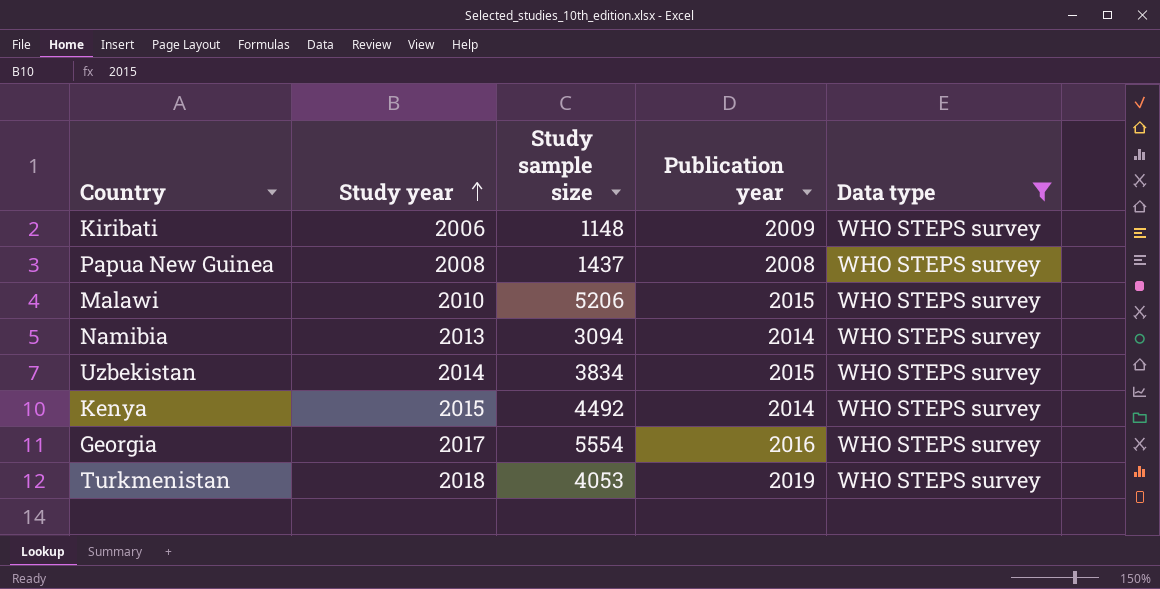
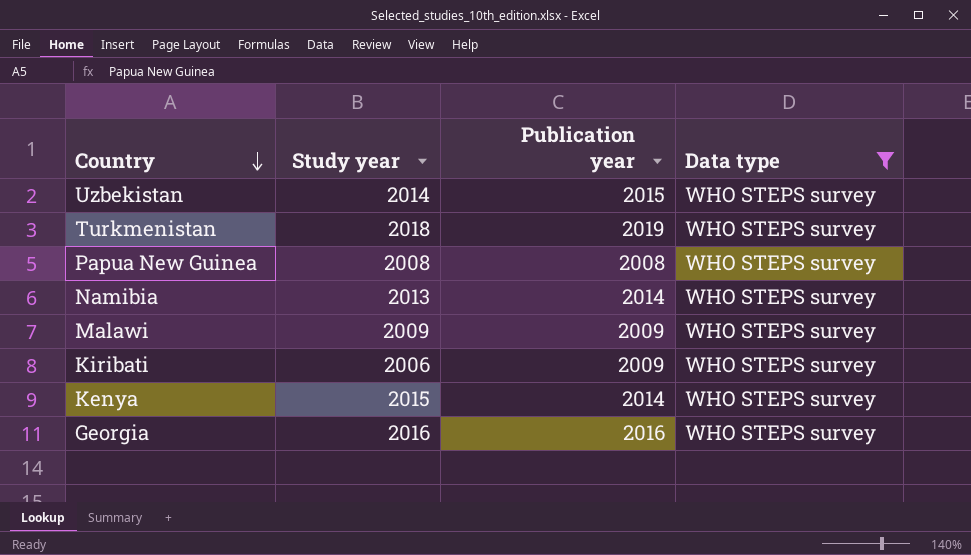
row order: Study year ascending -> Country descending
column Study sample size | position: 3 -> none
Malawi | Study year: 2010 -> 2009
Malawi | Publication year: 2015 -> 2009
Georgia | Study year: 2017 -> 2016

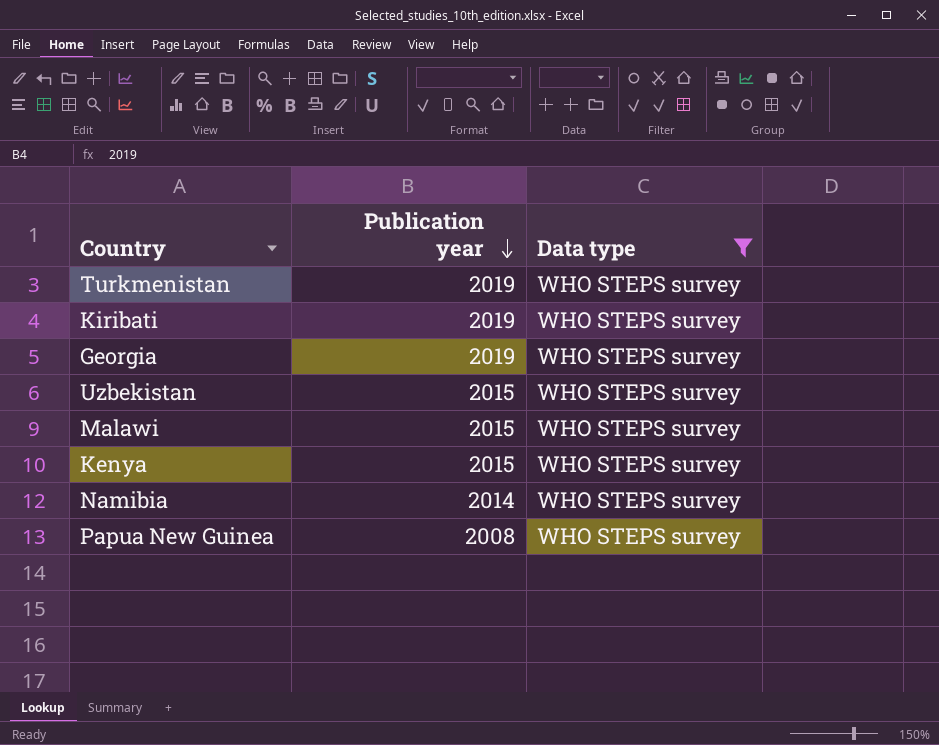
row order: Country descending -> Publication year descending
column Study year | position: 2 -> none
Kiribati | Publication year: 2009 -> 2019
Georgia | Publication year: 2016 -> 2019
Malawi | Publication year: 2009 -> 2015
Kenya | Publication year: 2014 -> 2015

